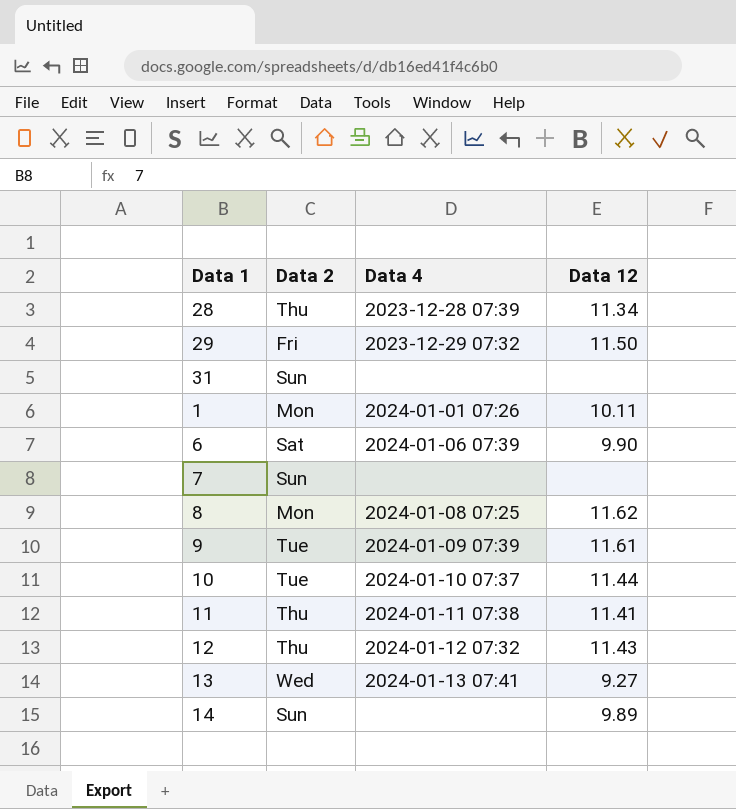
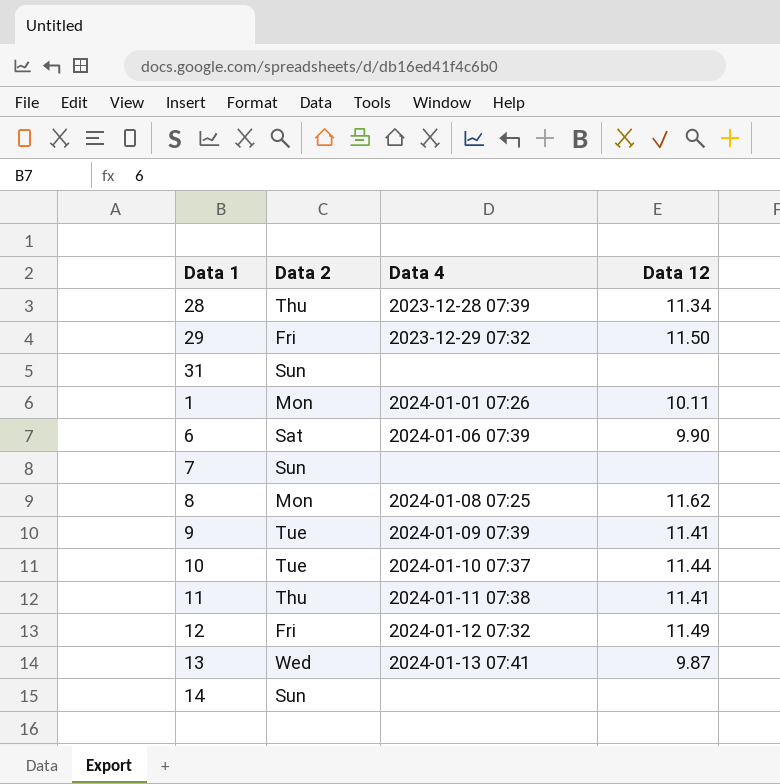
9 | Data 12: 11.61 -> 11.41
12 | Data 2: Thu -> Fri
12 | Data 12: 11.43 -> 11.49
13 | Data 12: 9.27 -> 9.87
14 | Data 12: 9.89 -> none

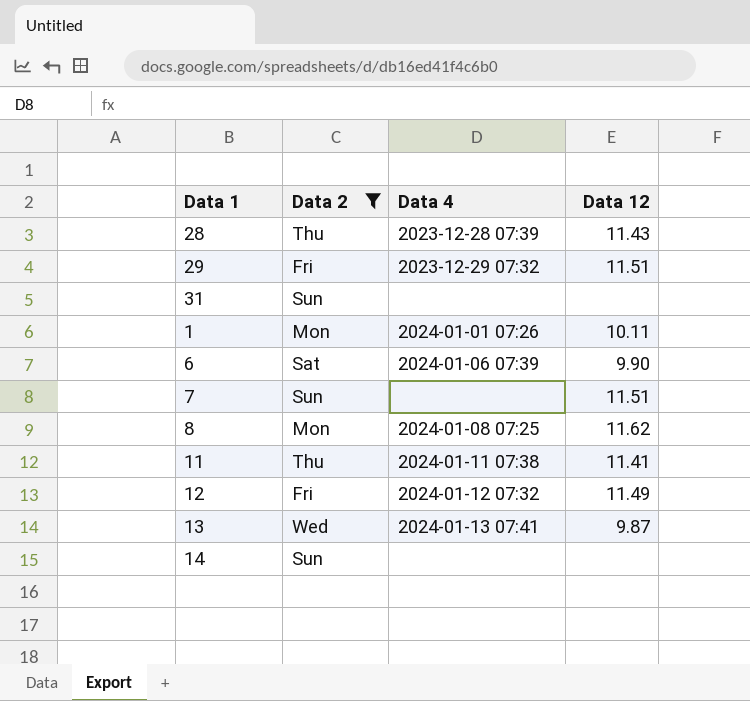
filter: none -> Data 2 != Tue
28 | Data 12: 11.34 -> 11.43
29 | Data 12: 11.50 -> 11.51
7 | Data 12: none -> 11.51

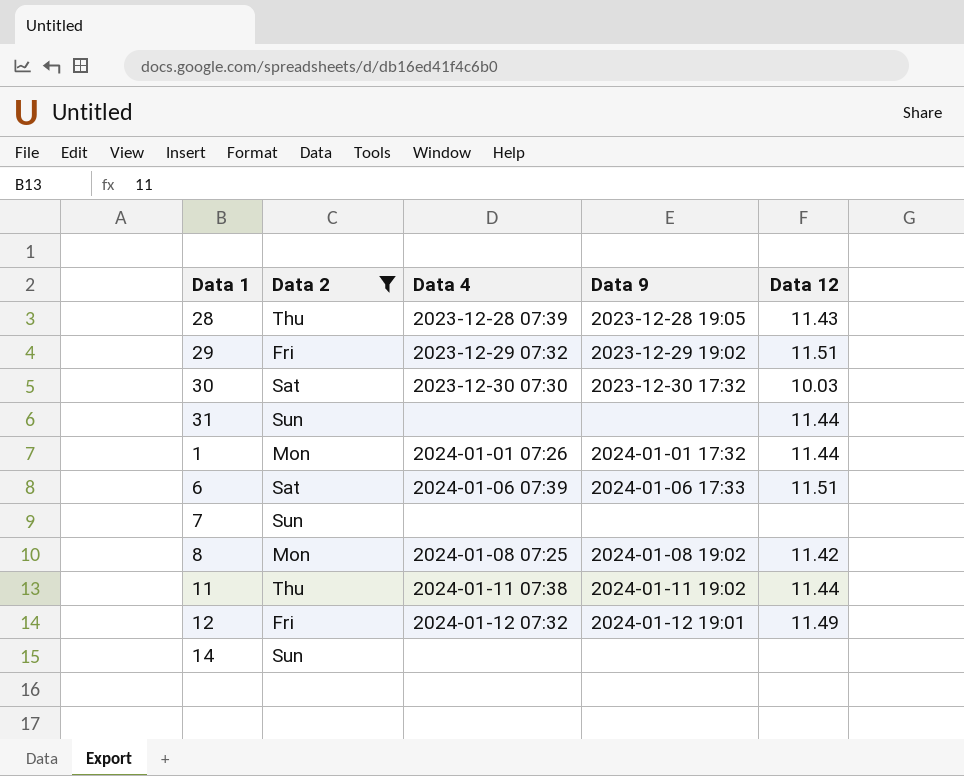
column Data 9 | position: none -> 4
row 13: Wed | 2024-01-13 07:41 | 9.87 -> none
row 30: none -> Sat | 2023-12-30 07:30 | 2023-12-30 17:32 | 10.03
31 | Data 12: none -> 11.44
1 | Data 12: 10.11 -> 11.44
6 | Data 12: 9.90 -> 11.51
7 | Data 12: 11.51 -> none
8 | Data 12: 11.62 -> 11.42
11 | Data 12: 11.41 -> 11.44

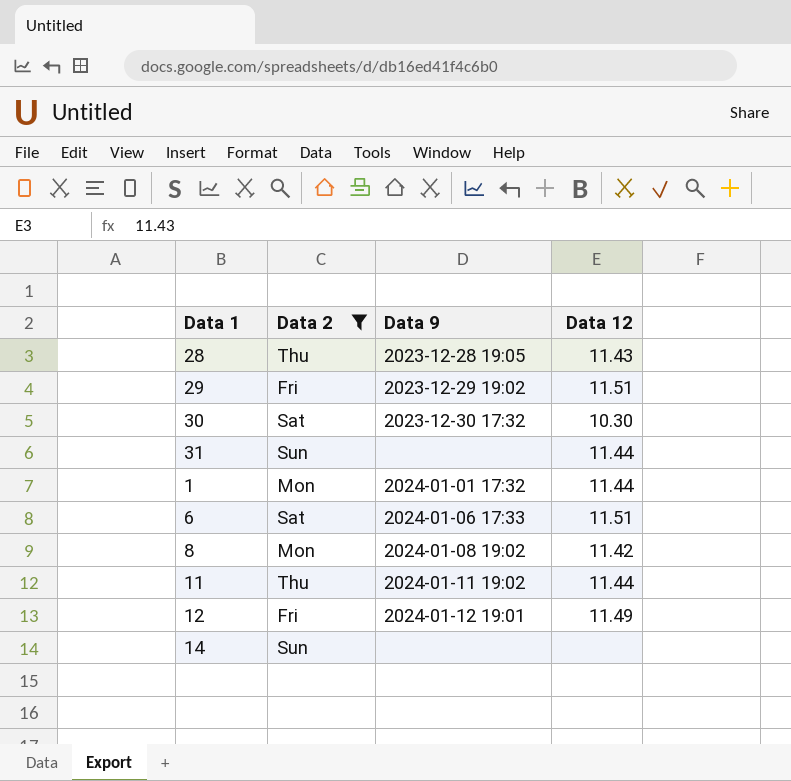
column Data 4 | position: 3 -> none
row 7: Sun | none | none | none -> none
30 | Data 12: 10.03 -> 10.30

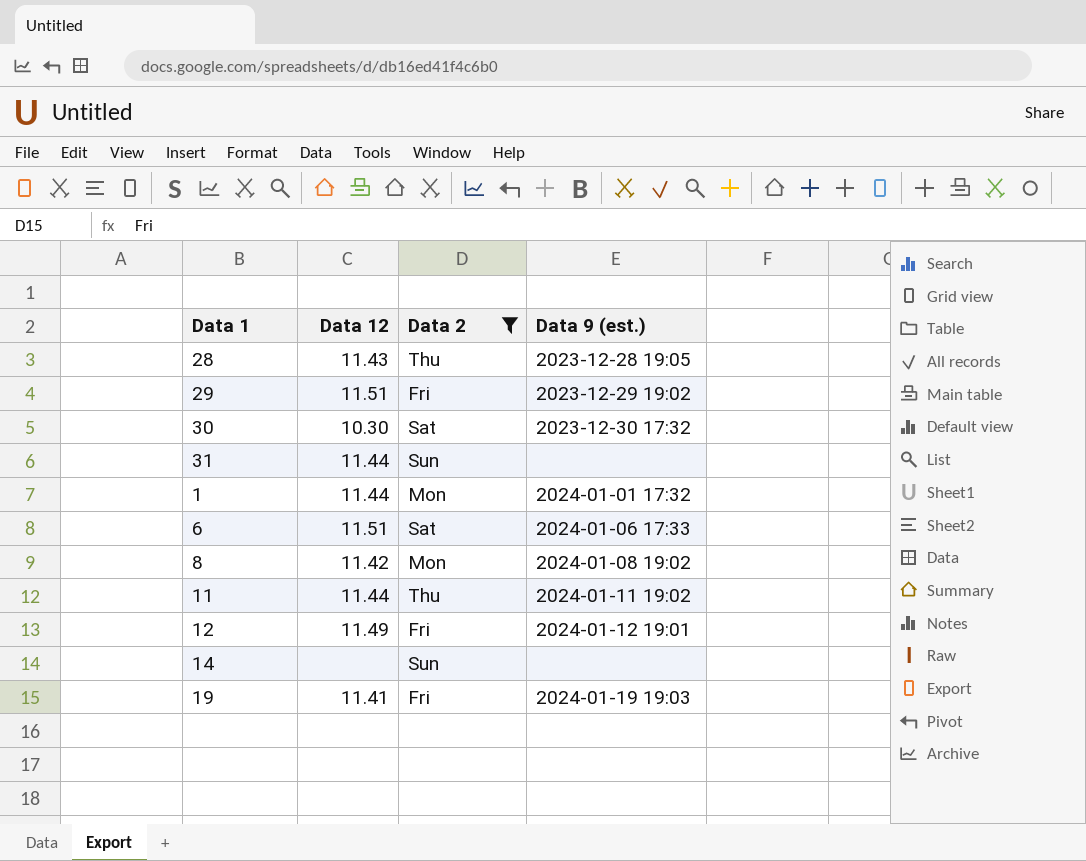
column Data 12 | position: 4 -> 2
column name: Data 9 -> Data 9 (est.)
row 19: none -> 11.41 | Fri | 2024-01-19 19:03

